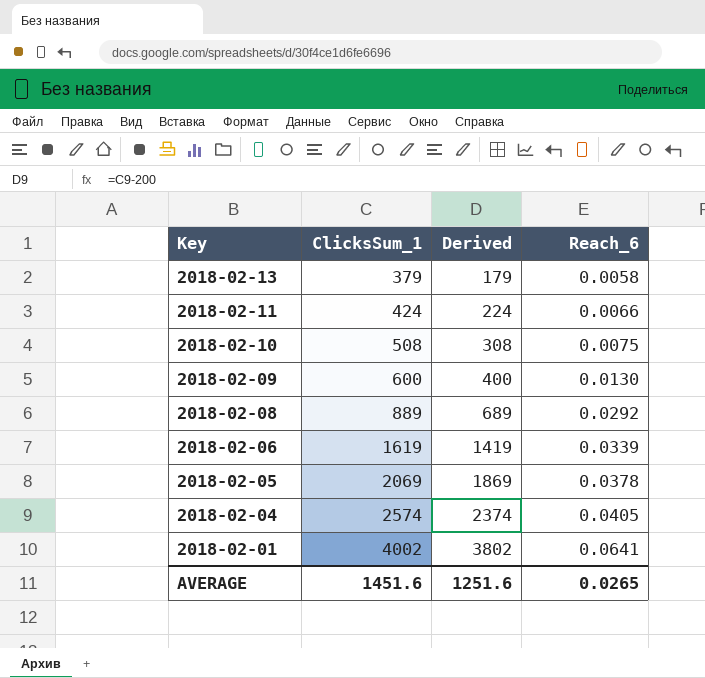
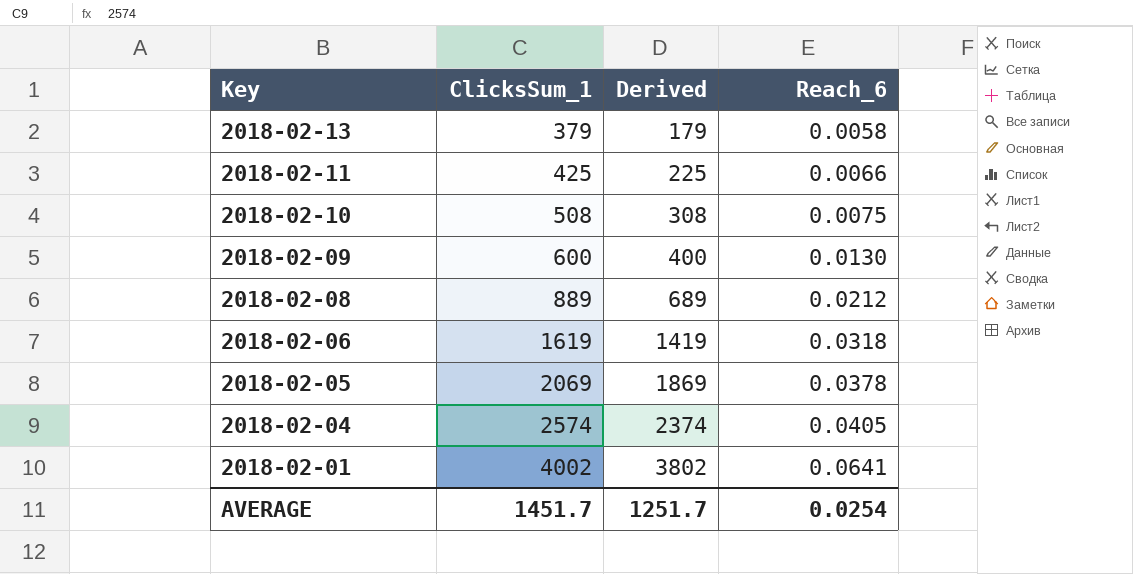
2018-02-11 | ClicksSum_1: 424 -> 425
2018-02-11 | Derived: 224 -> 225
2018-02-08 | Reach_6: 0.0292 -> 0.0212
2018-02-06 | Reach_6: 0.0339 -> 0.0318
AVERAGE | ClicksSum_1: 1451.6 -> 1451.7
AVERAGE | Derived: 1251.6 -> 1251.7
AVERAGE | Reach_6: 0.0265 -> 0.0254

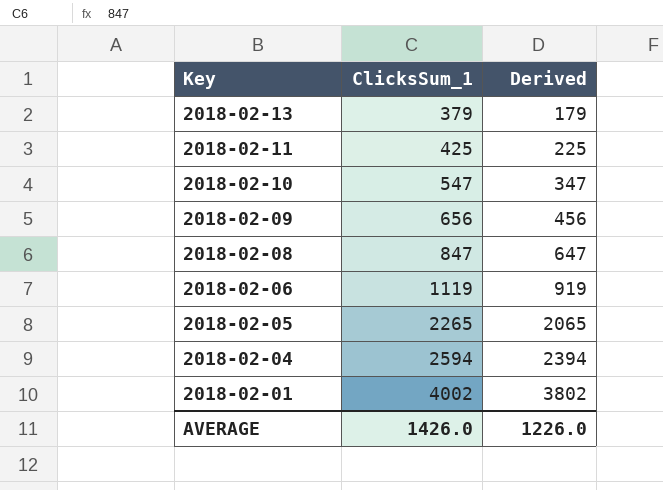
column Reach_6 | position: 4 -> none
2018-02-10 | ClicksSum_1: 508 -> 547
2018-02-10 | Derived: 308 -> 347
2018-02-09 | ClicksSum_1: 600 -> 656
2018-02-09 | Derived: 400 -> 456
2018-02-08 | ClicksSum_1: 889 -> 847
2018-02-08 | Derived: 689 -> 647
2018-02-06 | ClicksSum_1: 1619 -> 1119
2018-02-06 | Derived: 1419 -> 919
2018-02-05 | ClicksSum_1: 2069 -> 2265
2018-02-05 | Derived: 1869 -> 2065
2018-02-04 | ClicksSum_1: 2574 -> 2594
2018-02-04 | Derived: 2374 -> 2394
AVERAGE | ClicksSum_1: 1451.7 -> 1426.0
AVERAGE | Derived: 1251.7 -> 1226.0

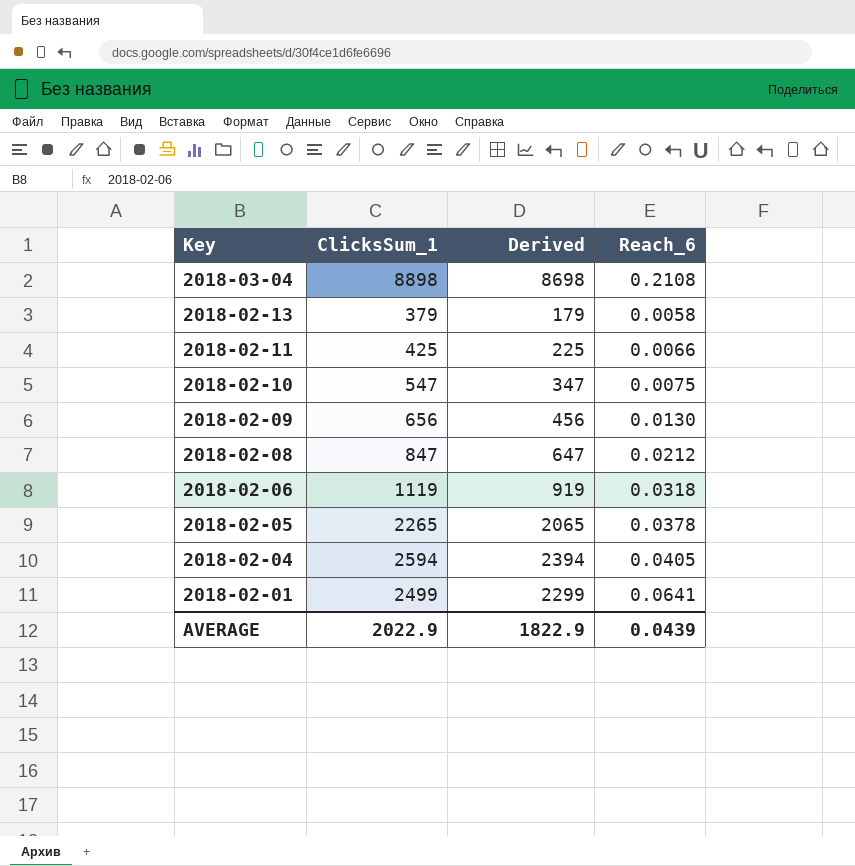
column Reach_6 | position: none -> 4
row 2018-03-04: none -> 8898 | 8698 | 0.2108
2018-02-01 | ClicksSum_1: 4002 -> 2499
2018-02-01 | Derived: 3802 -> 2299
AVERAGE | ClicksSum_1: 1426.0 -> 2022.9
AVERAGE | Derived: 1226.0 -> 1822.9

